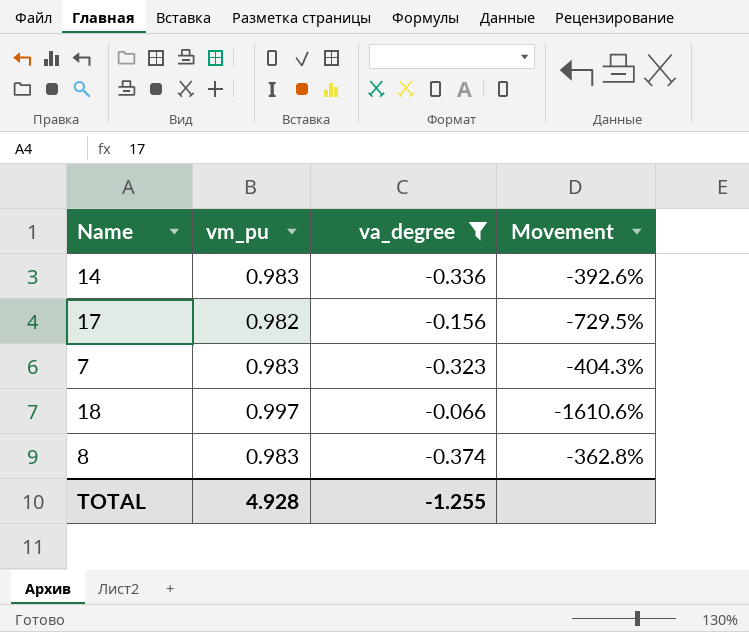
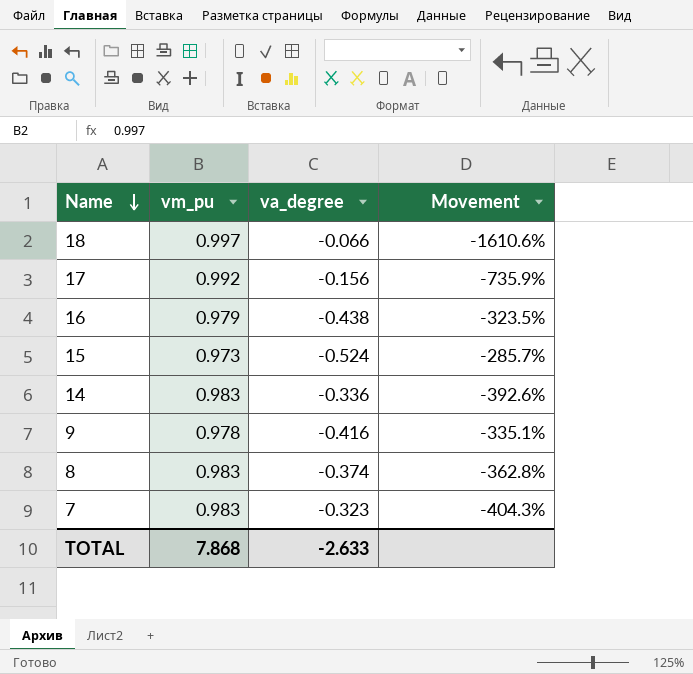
filter: va_degree >= -0.374 -> none
row order: none -> Name descending
17 | vm_pu: 0.982 -> 0.992
17 | Movement: -729.5% -> -735.9%
TOTAL | vm_pu: 4.928 -> 7.868
TOTAL | va_degree: -1.255 -> -2.633

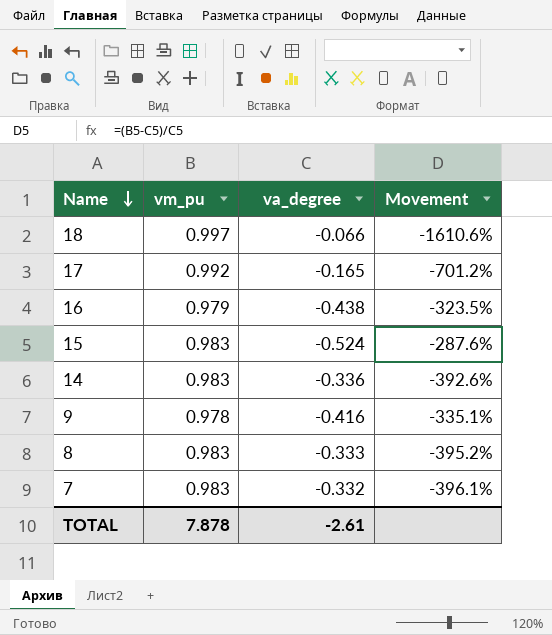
17 | va_degree: -0.156 -> -0.165
17 | Movement: -735.9% -> -701.2%
15 | vm_pu: 0.973 -> 0.983
15 | Movement: -285.7% -> -287.6%
8 | va_degree: -0.374 -> -0.333
8 | Movement: -362.8% -> -395.2%
7 | va_degree: -0.323 -> -0.332
7 | Movement: -404.3% -> -396.1%
TOTAL | vm_pu: 7.868 -> 7.878
TOTAL | va_degree: -2.633 -> -2.61

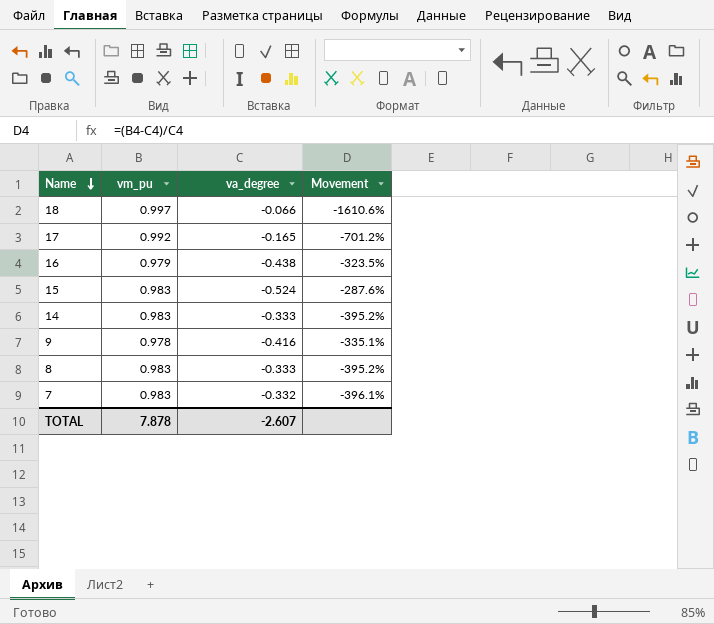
14 | va_degree: -0.336 -> -0.333
14 | Movement: -392.6% -> -395.2%
TOTAL | va_degree: -2.61 -> -2.607

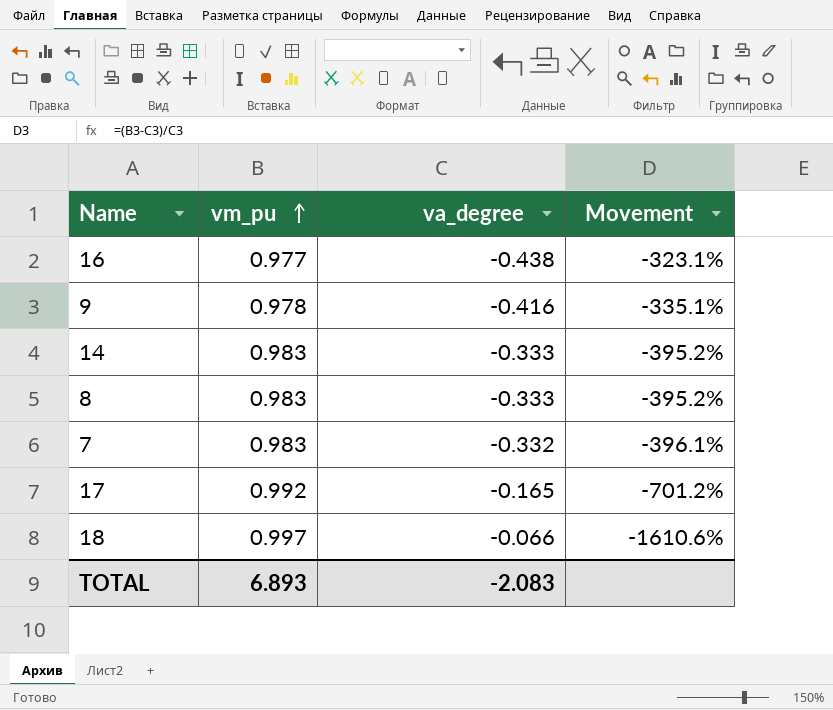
row order: Name descending -> vm_pu ascending
row 15: 0.983 | -0.524 | -287.6% -> none
16 | vm_pu: 0.979 -> 0.977
16 | Movement: -323.5% -> -323.1%
TOTAL | vm_pu: 7.878 -> 6.893
TOTAL | va_degree: -2.607 -> -2.083

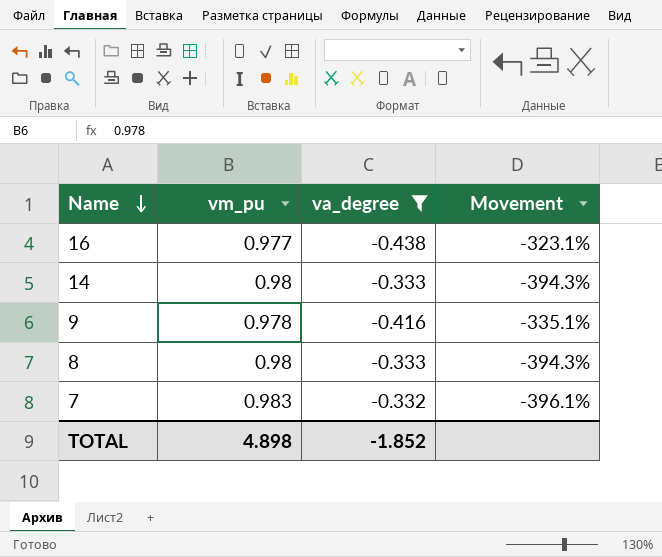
filter: none -> va_degree <= -0.332
row order: vm_pu ascending -> Name descending
14 | vm_pu: 0.983 -> 0.98
14 | Movement: -395.2% -> -394.3%
8 | vm_pu: 0.983 -> 0.98
8 | Movement: -395.2% -> -394.3%
TOTAL | vm_pu: 6.893 -> 4.898
TOTAL | va_degree: -2.083 -> -1.852

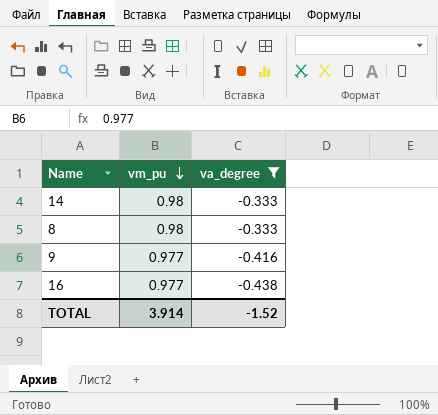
row order: Name descending -> vm_pu descending
column Movement | formula: ([vm_pu] - [va_degree]) / [va_degree] -> none
row 7: 0.983 | -0.332 | -396.1% -> none
9 | vm_pu: 0.978 -> 0.977
TOTAL | vm_pu: 4.898 -> 3.914
TOTAL | va_degree: -1.852 -> -1.52

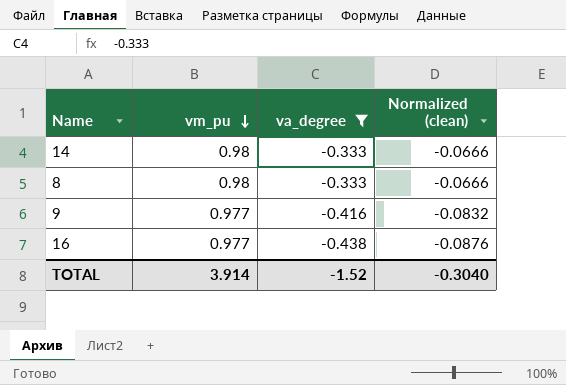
column Normalized (clean) | formula: none -> [va_degree] * 0.2

